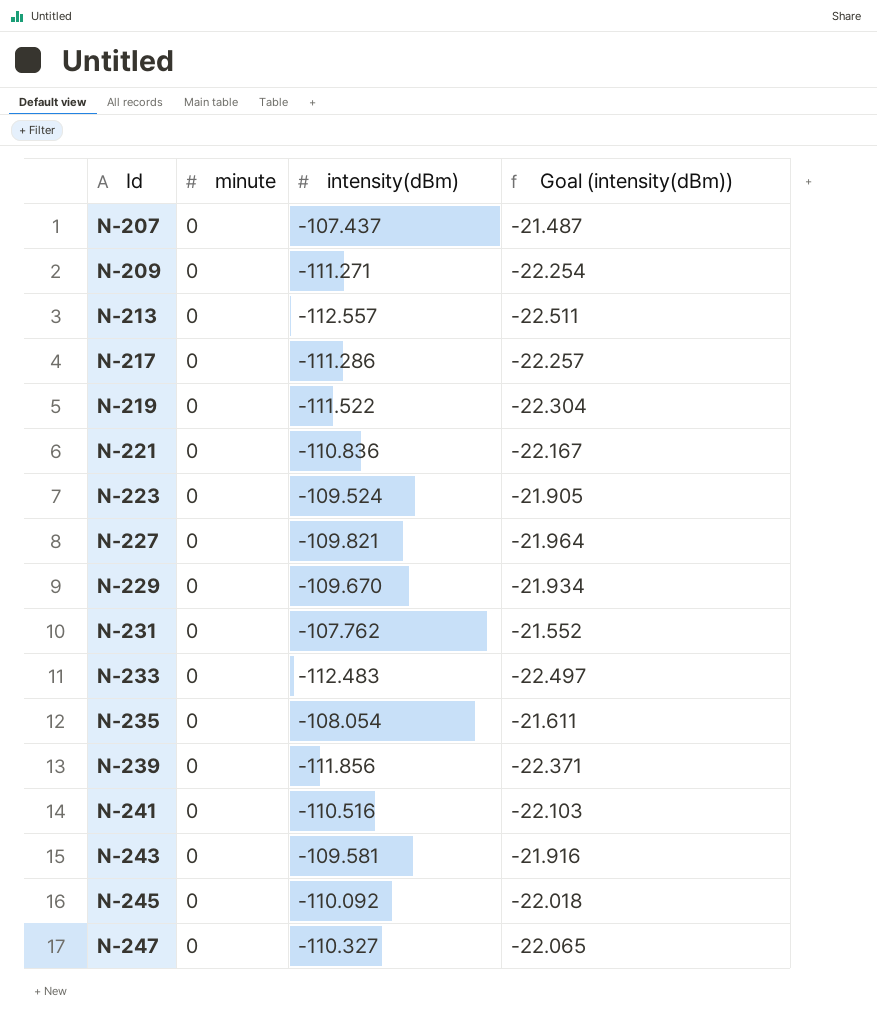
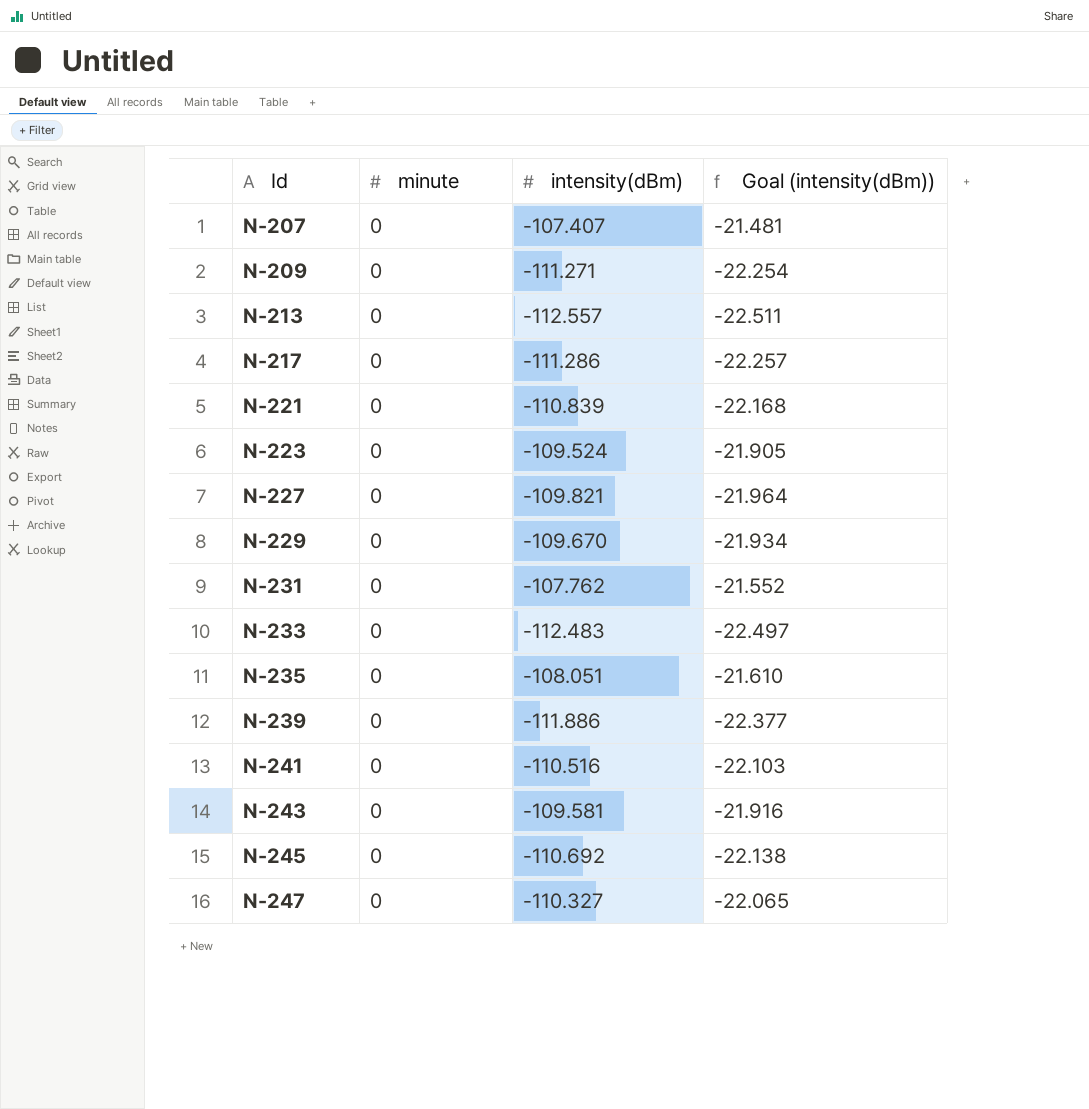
row N-219: 0 | -111.522 | -22.304 -> none
N-207 | intensity(dBm): -107.437 -> -107.407
N-207 | Goal (intensity(dBm)): -21.487 -> -21.481
N-221 | intensity(dBm): -110.836 -> -110.839
N-221 | Goal (intensity(dBm)): -22.167 -> -22.168
N-235 | intensity(dBm): -108.054 -> -108.051
N-235 | Goal (intensity(dBm)): -21.611 -> -21.610
N-239 | intensity(dBm): -111.856 -> -111.886
N-239 | Goal (intensity(dBm)): -22.371 -> -22.377
N-245 | intensity(dBm): -110.092 -> -110.692
N-245 | Goal (intensity(dBm)): -22.018 -> -22.138

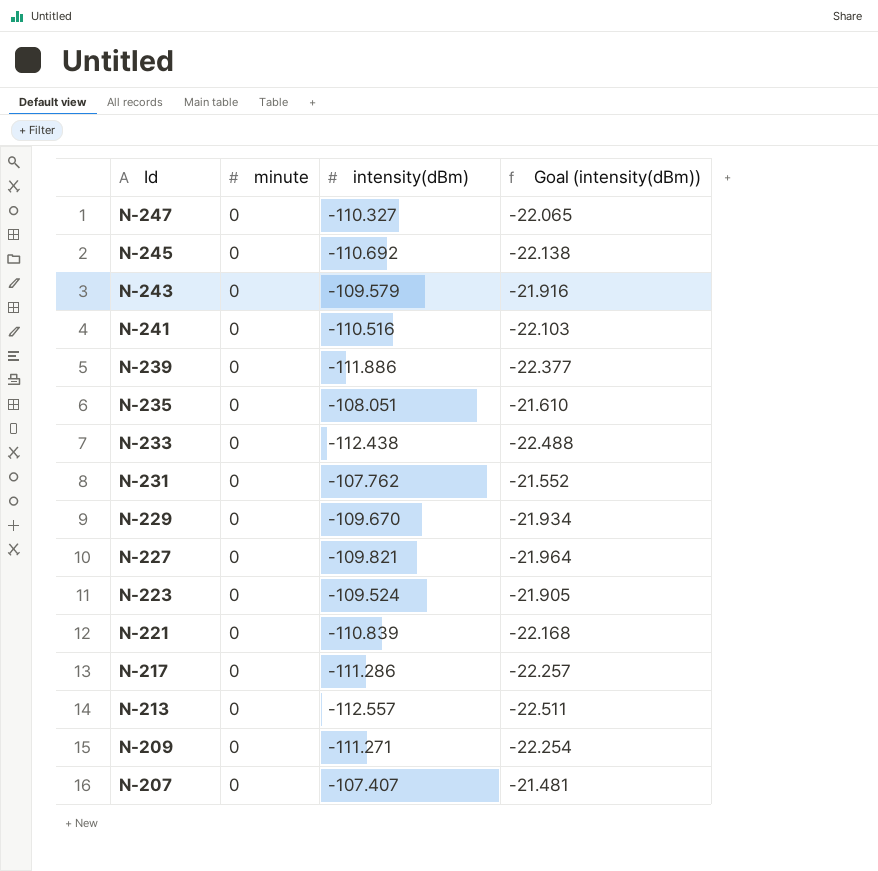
row order: Id ascending -> Id descending
N-243 | intensity(dBm): -109.581 -> -109.579
N-233 | intensity(dBm): -112.483 -> -112.438
N-233 | Goal (intensity(dBm)): -22.497 -> -22.488

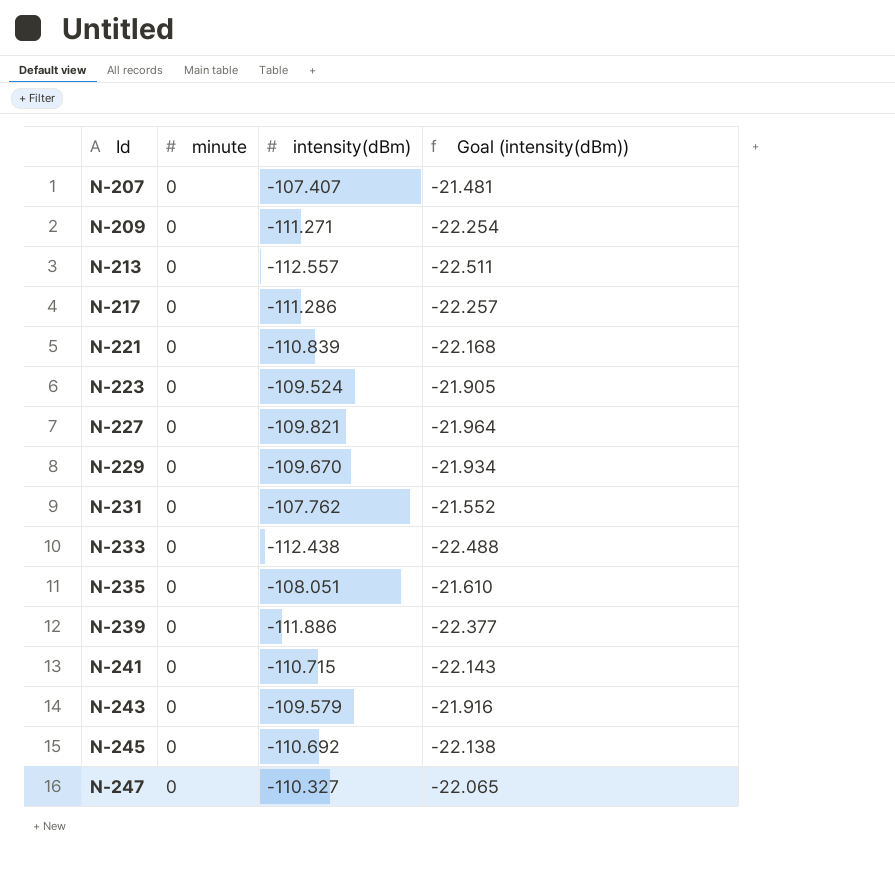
row order: Id descending -> Id ascending
N-241 | intensity(dBm): -110.516 -> -110.715
N-241 | Goal (intensity(dBm)): -22.103 -> -22.143

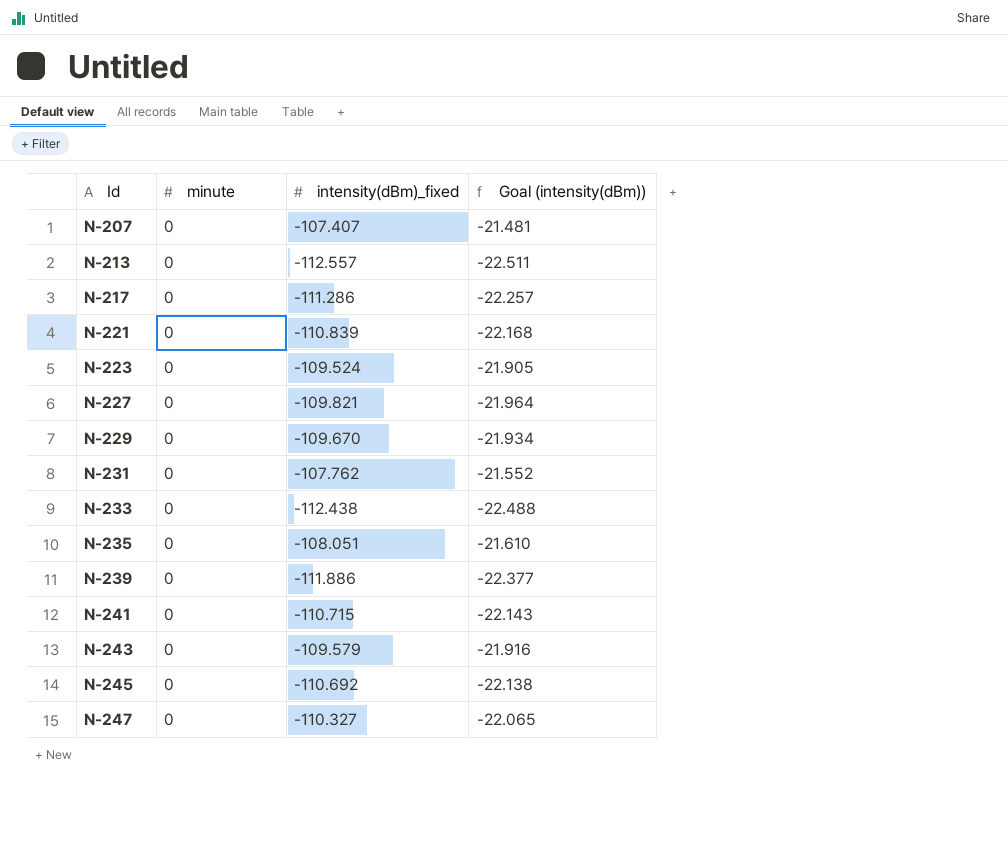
column name: intensity(dBm) -> intensity(dBm)_fixed
row N-209: 0 | -111.271 | -22.254 -> none

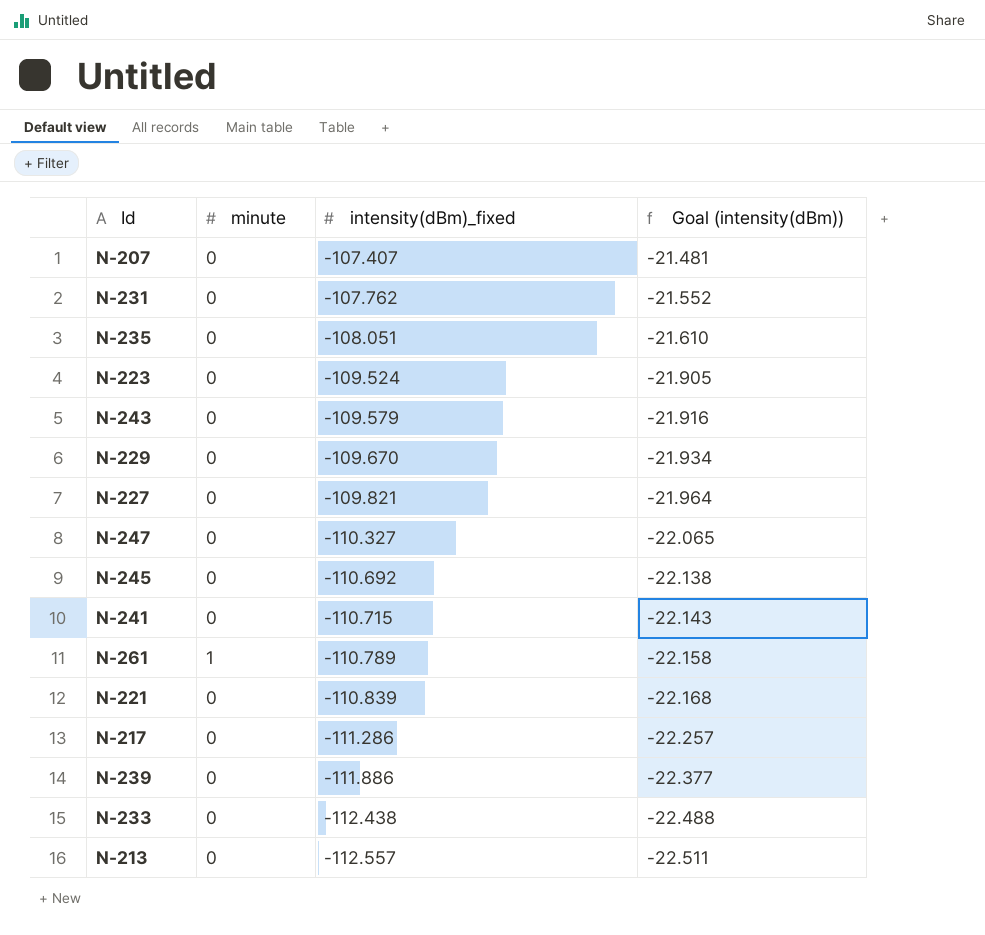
row order: Id ascending -> intensity(dBm)_fixed descending
row N-261: none -> 1 | -110.789 | -22.158

